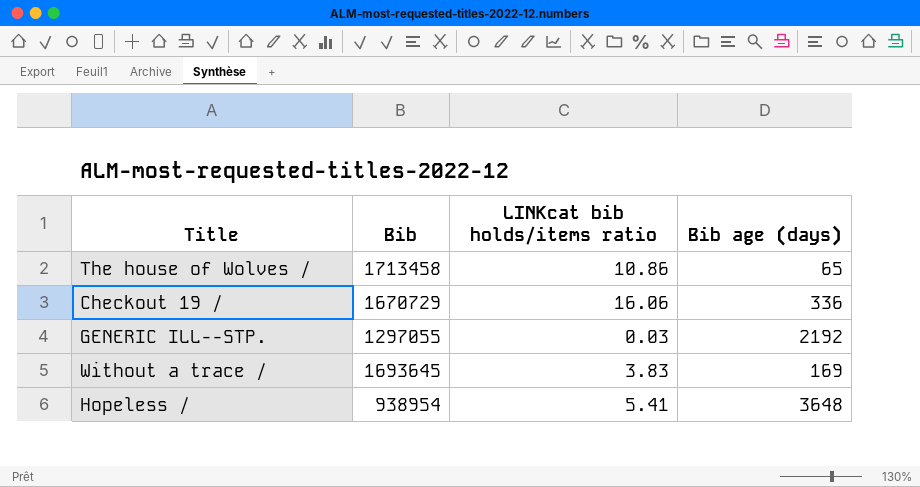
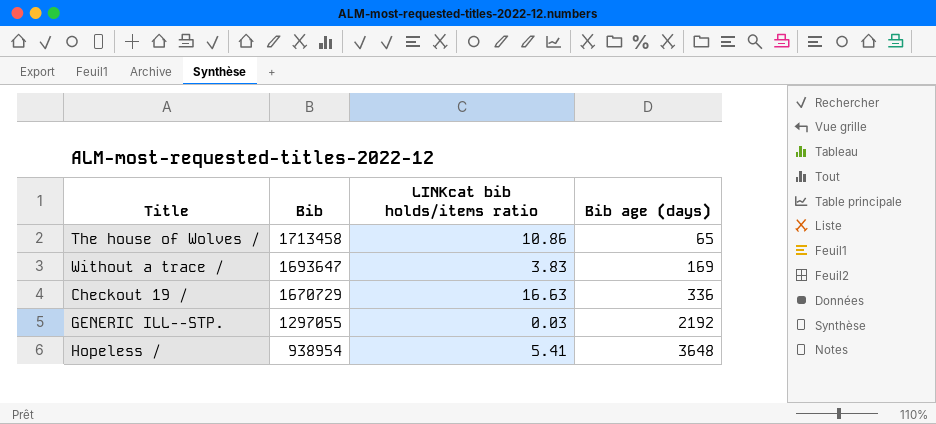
row order: none -> Bib descending
Without a trace / | Bib: 1693645 -> 1693647
Checkout 19 / | LINKcat bib holds/items ratio: 16.06 -> 16.63

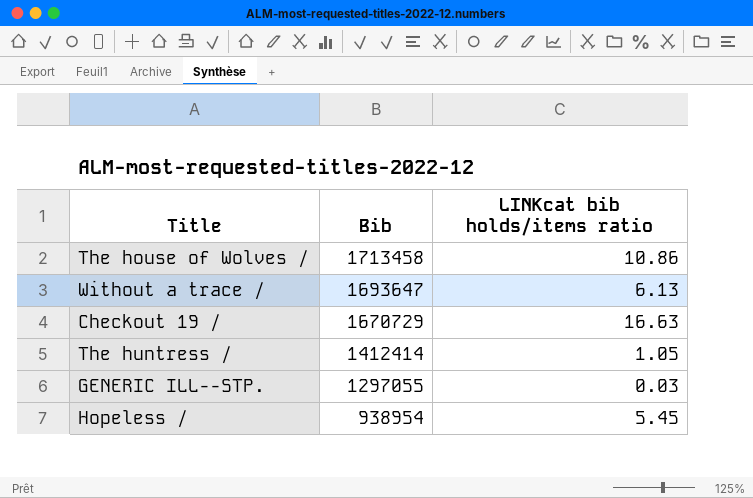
column Bib age (days) | position: 4 -> none
Without a trace / | LINKcat bib holds/items ratio: 3.83 -> 6.13
row The huntress /: none -> 1412414 | 1.05
Hopeless / | LINKcat bib holds/items ratio: 5.41 -> 5.45

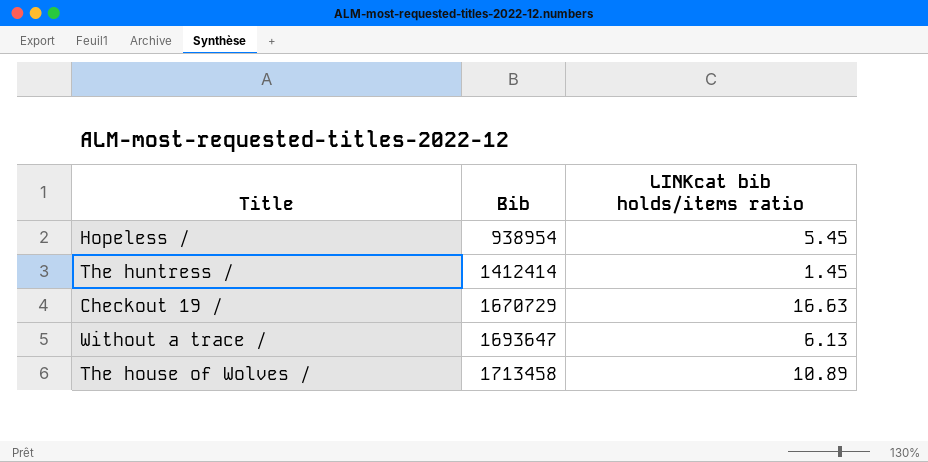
row order: Bib descending -> Bib ascending
row GENERIC ILL--STP.: 1297055 | 0.03 -> none
The huntress / | LINKcat bib holds/items ratio: 1.05 -> 1.45
The house of Wolves / | LINKcat bib holds/items ratio: 10.86 -> 10.89

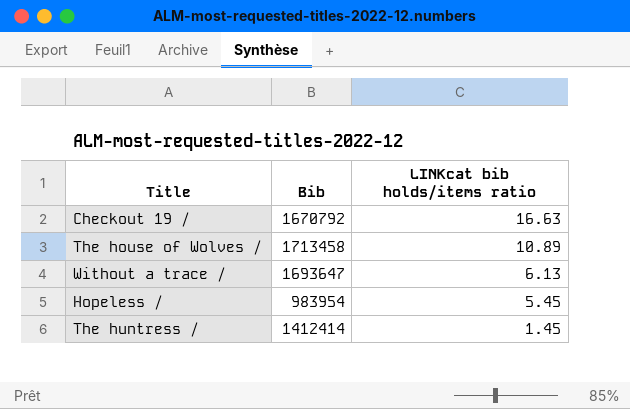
row order: Bib ascending -> LINKcat bib holds/items ratio descending
Checkout 19 / | Bib: 1670729 -> 1670792
Hopeless / | Bib: 938954 -> 983954

